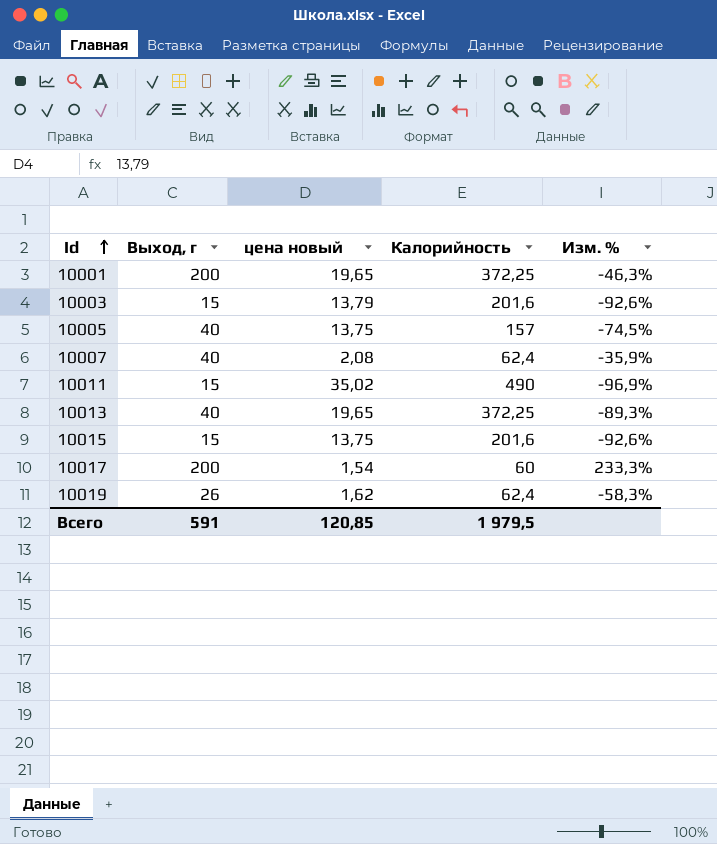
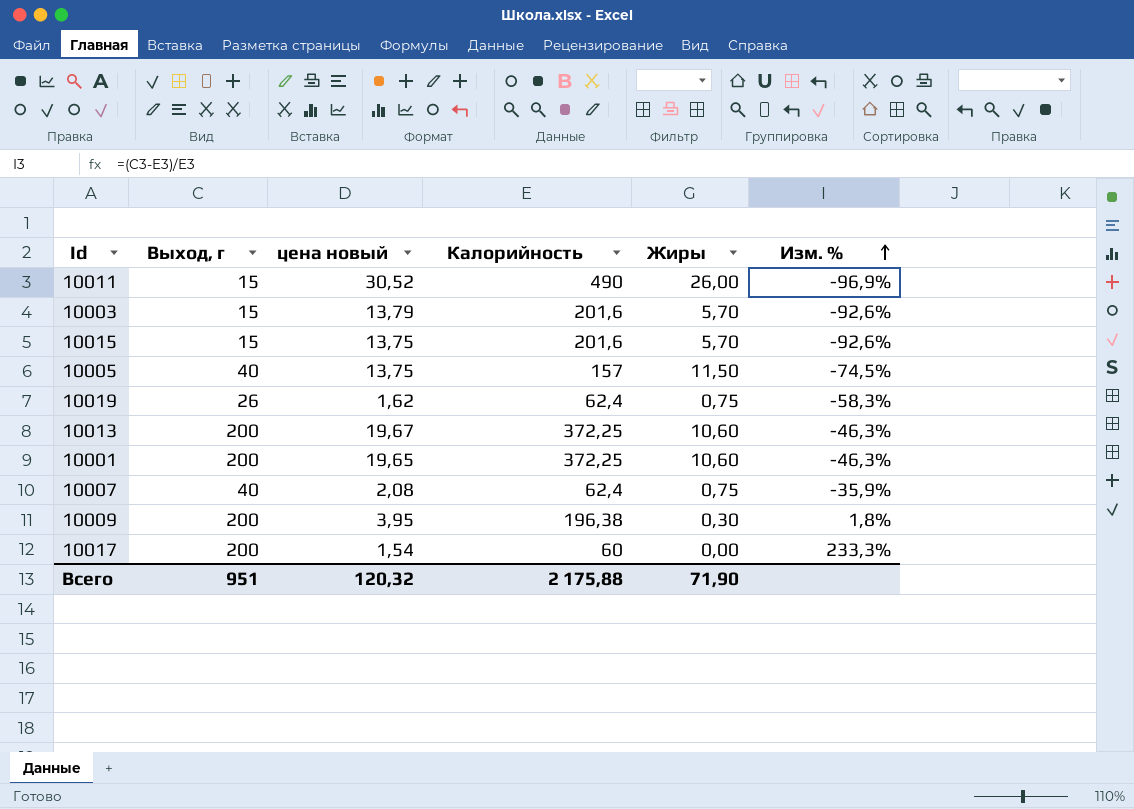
row order: Id ascending -> Изм. % ascending
column Жиры | position: none -> 5
10011 | цена новый: 35,02 -> 30,52
10013 | Выход, г: 40 -> 200
10013 | цена новый: 19,65 -> 19,67
10013 | Изм. %: -89,3% -> -46,3%
row 10009: none -> 200 | 3,95 | 196,38 | 0,30 | 1,8%
Всего | Выход, г: 591 -> 951
Всего | цена новый: 120,85 -> 120,32
Всего | Калорийность: 1 979,5 -> 2 175,88

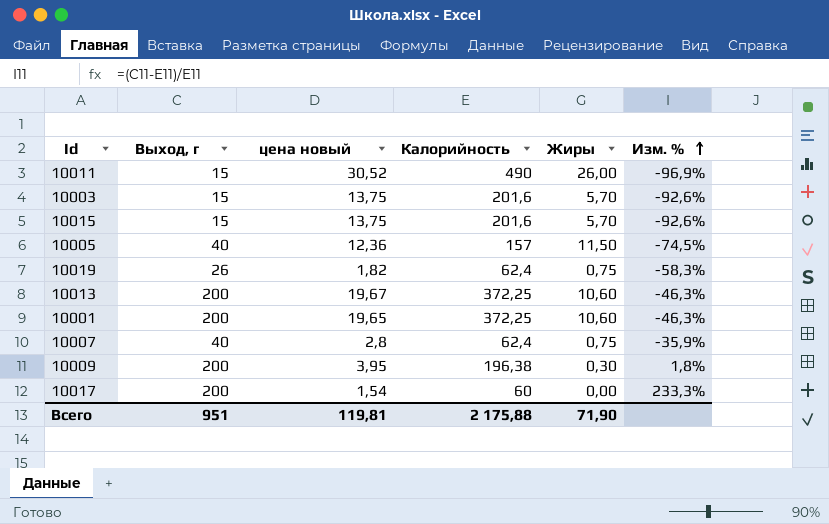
10003 | цена новый: 13,79 -> 13,75
10005 | цена новый: 13,75 -> 12,36
10019 | цена новый: 1,62 -> 1,82
10007 | цена новый: 2,08 -> 2,8
Всего | цена новый: 120,32 -> 119,81

